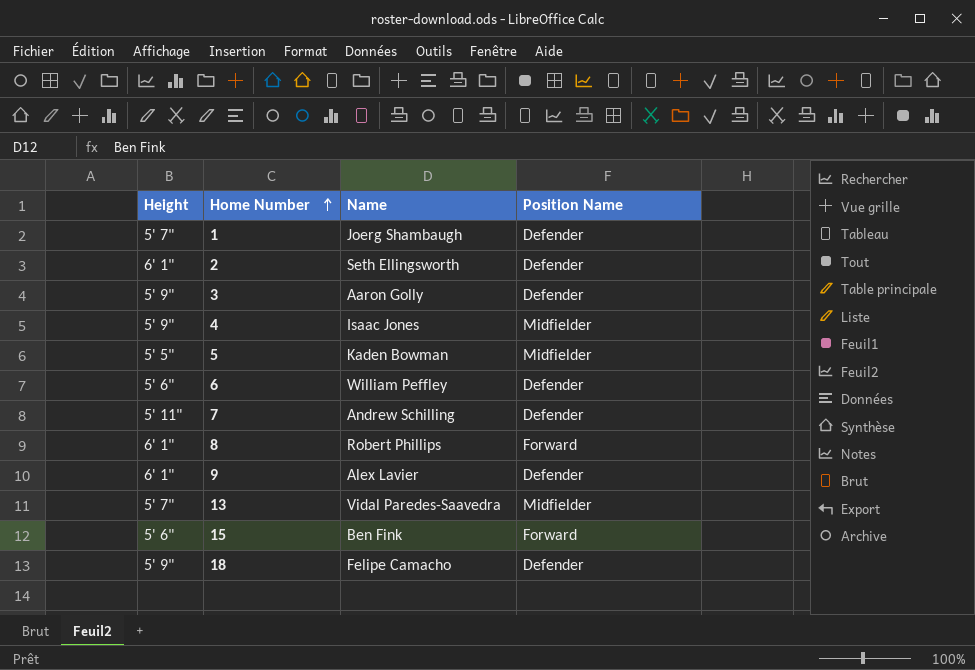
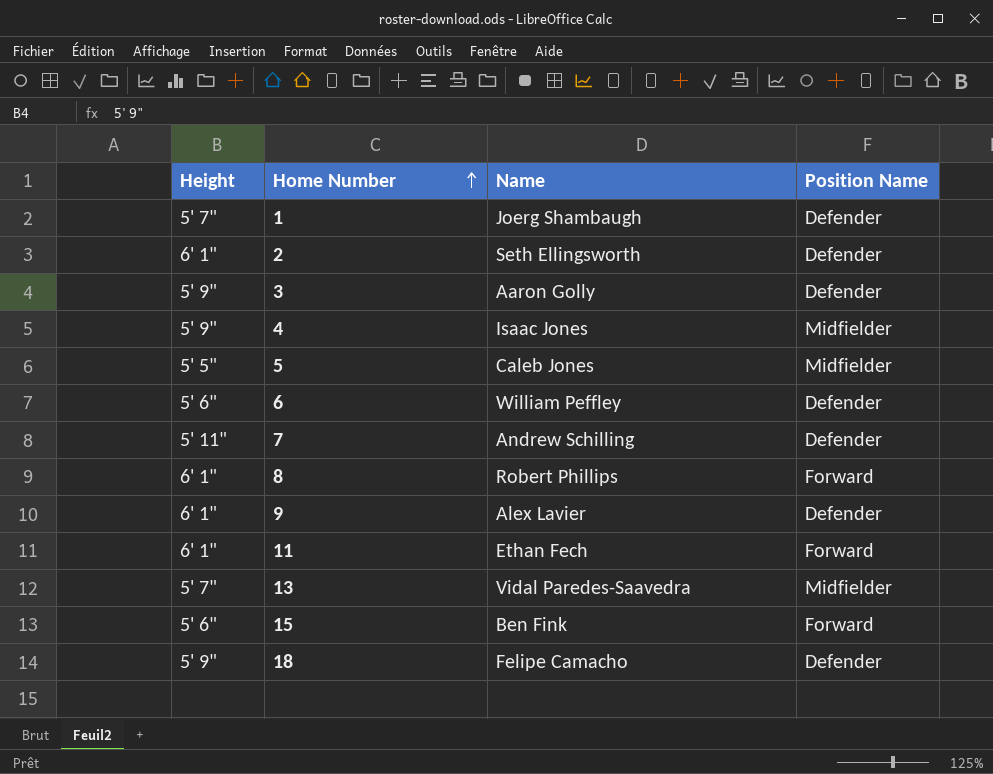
5 | Name: Kaden Bowman -> Caleb Jones
row 11: none -> 6' 1" | Ethan Fech | Forward

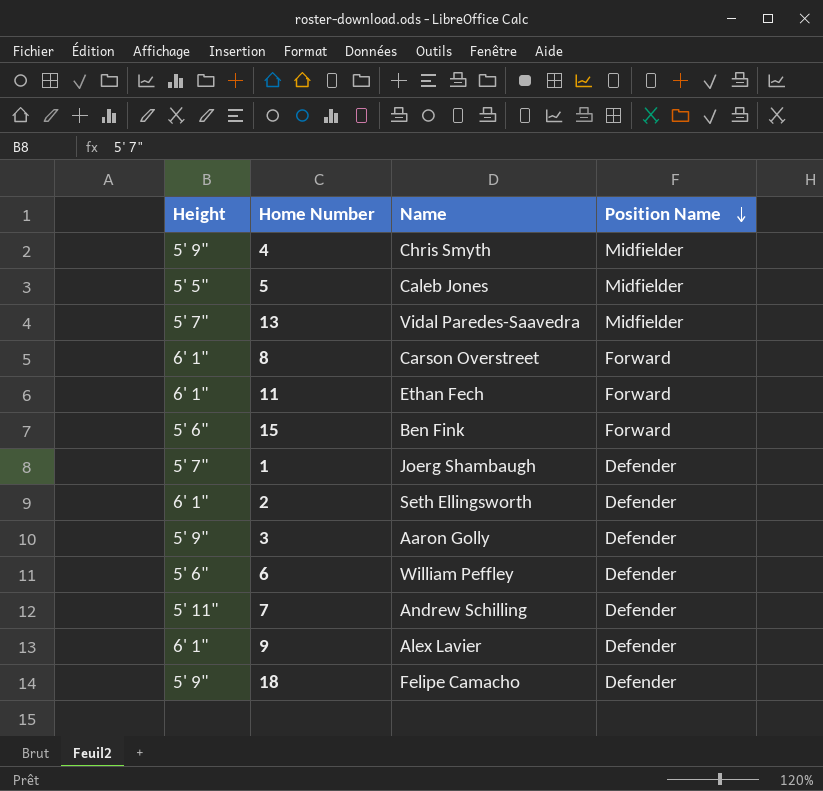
row order: Home Number ascending -> Position Name descending
4 | Name: Isaac Jones -> Chris Smyth
8 | Name: Robert Phillips -> Carson Overstreet

